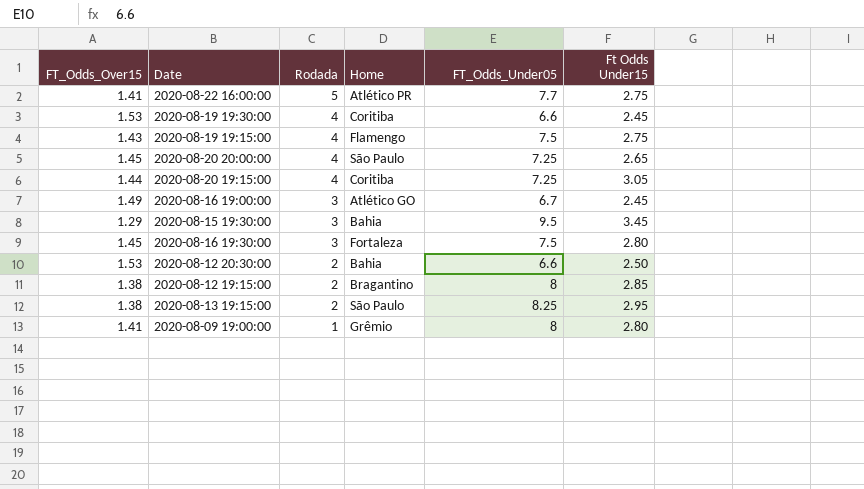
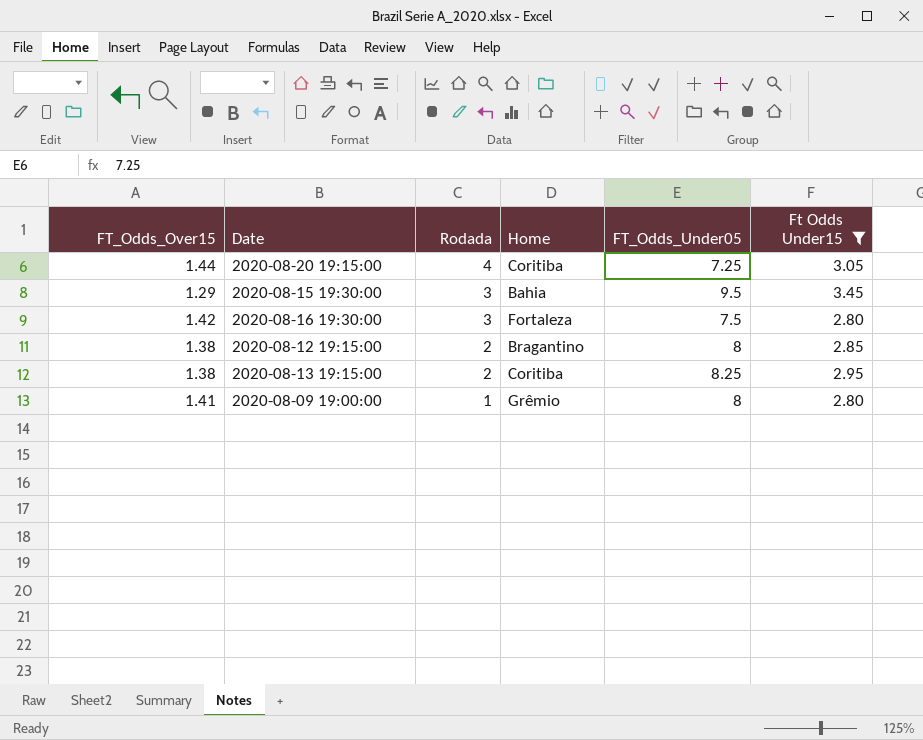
filter: none -> Ft Odds Under15 >= 2.80
2020-08-16 19:30:00 | FT_Odds_Over15: 1.45 -> 1.42
2020-08-13 19:15:00 | Home: São Paulo -> Coritiba

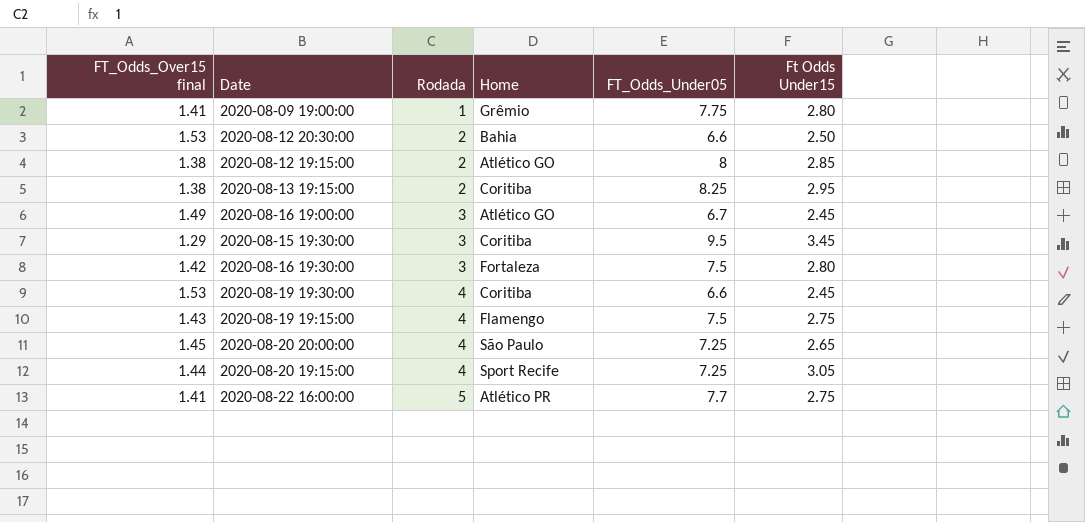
filter: Ft Odds Under15 >= 2.80 -> none
row order: Rodada descending -> Rodada ascending
column name: FT_Odds_Over15 -> FT_Odds_Over15 final
2020-08-09 19:00:00 | FT_Odds_Under05: 8 -> 7.75
2020-08-12 19:15:00 | Home: Bragantino -> Atlético GO
2020-08-15 19:30:00 | Home: Bahia -> Coritiba
2020-08-20 19:15:00 | Home: Coritiba -> Sport Recife

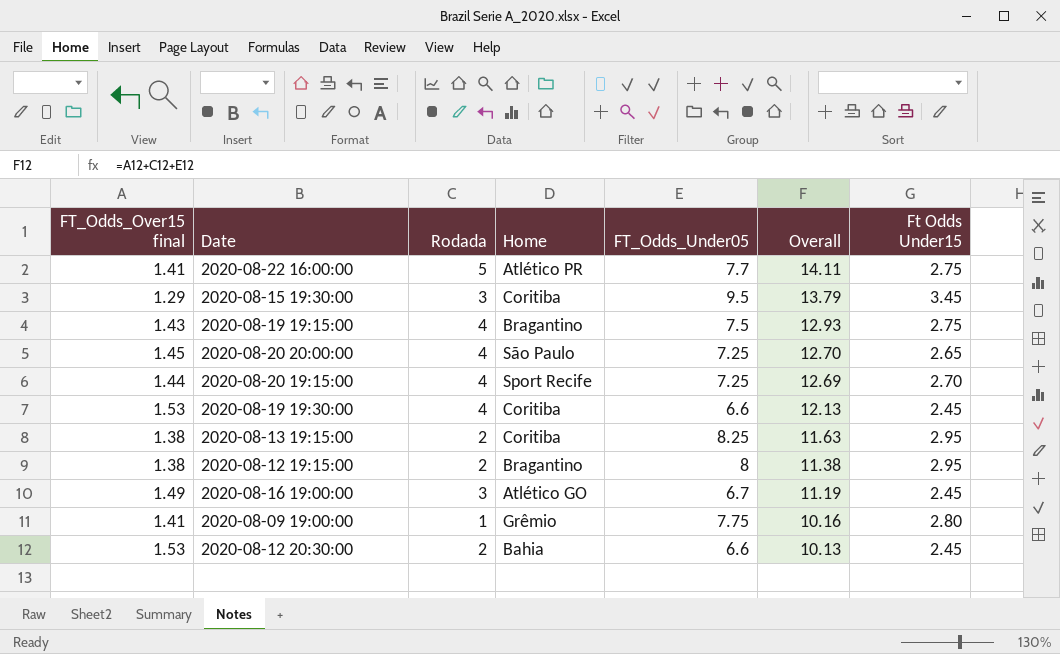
row order: Rodada ascending -> Overall descending
column Overall | formula: none -> [FT_Odds_Over15 final] + [Rodada] + [FT_Odds_Under05]
row 2020-08-16 19:30:00: 1.42 | 3 | Fortaleza | 7.5 | 2.80 -> none
2020-08-19 19:15:00 | Home: Flamengo -> Bragantino
2020-08-20 19:15:00 | Ft Odds Under15: 3.05 -> 2.70
2020-08-12 19:15:00 | Home: Atlético GO -> Bragantino
2020-08-12 19:15:00 | Ft Odds Under15: 2.85 -> 2.95
2020-08-12 20:30:00 | Ft Odds Under15: 2.50 -> 2.45

